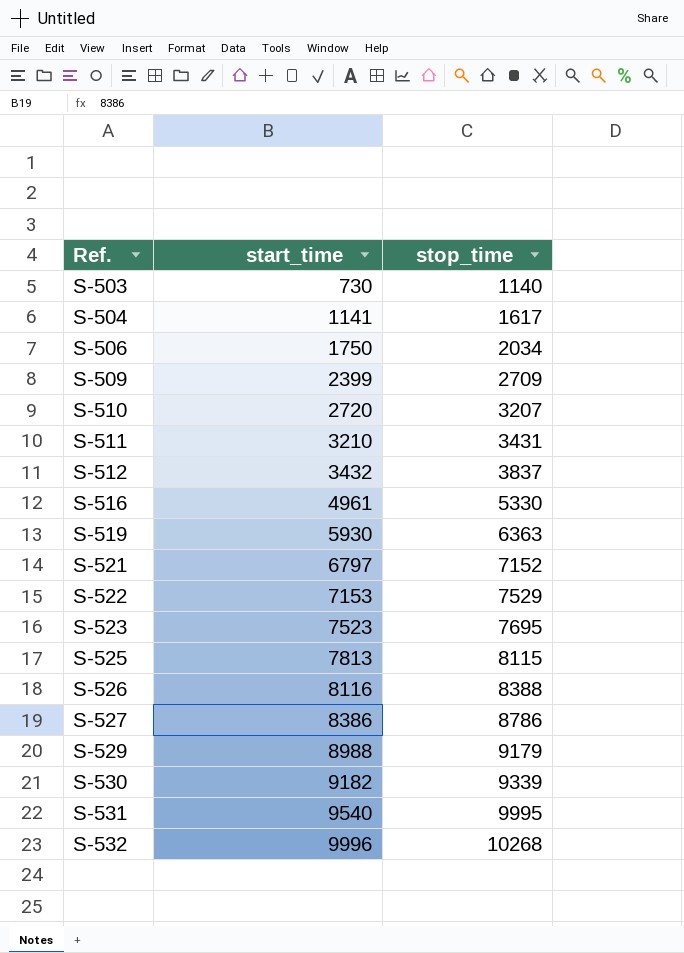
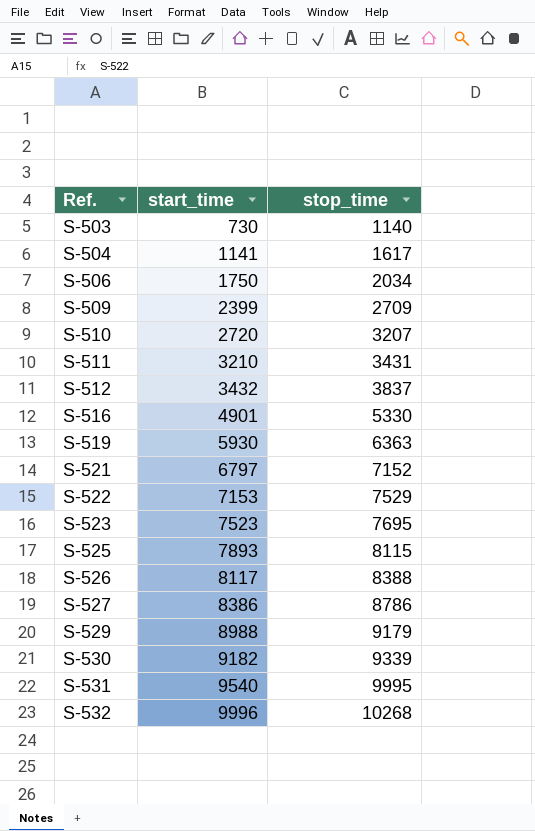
S-516 | start_time: 4961 -> 4901
S-525 | start_time: 7813 -> 7893
S-526 | start_time: 8116 -> 8117

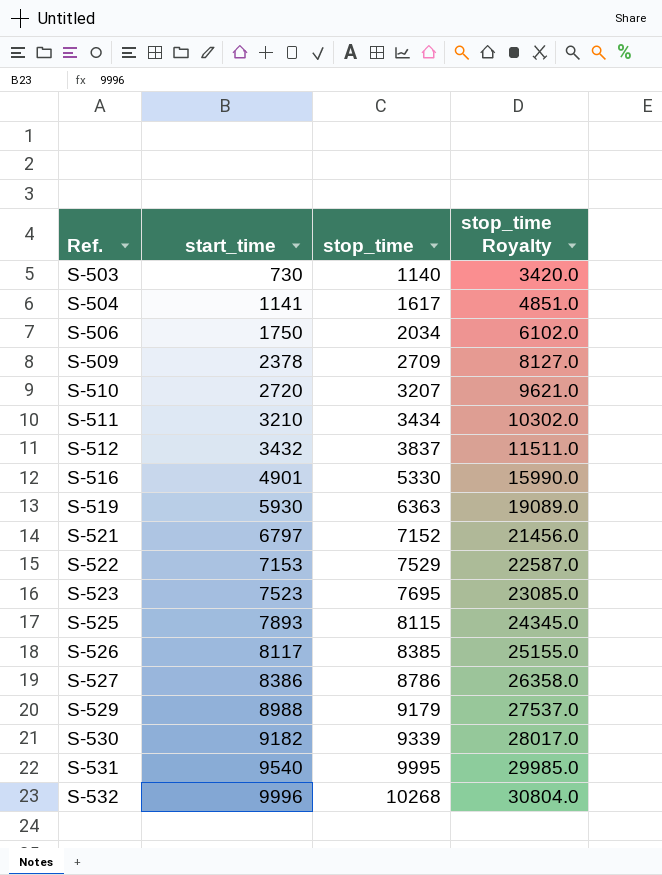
column stop_time Royalty | formula: none -> [stop_time] * 3
S-509 | start_time: 2399 -> 2378
S-511 | stop_time: 3431 -> 3434
S-526 | stop_time: 8388 -> 8385

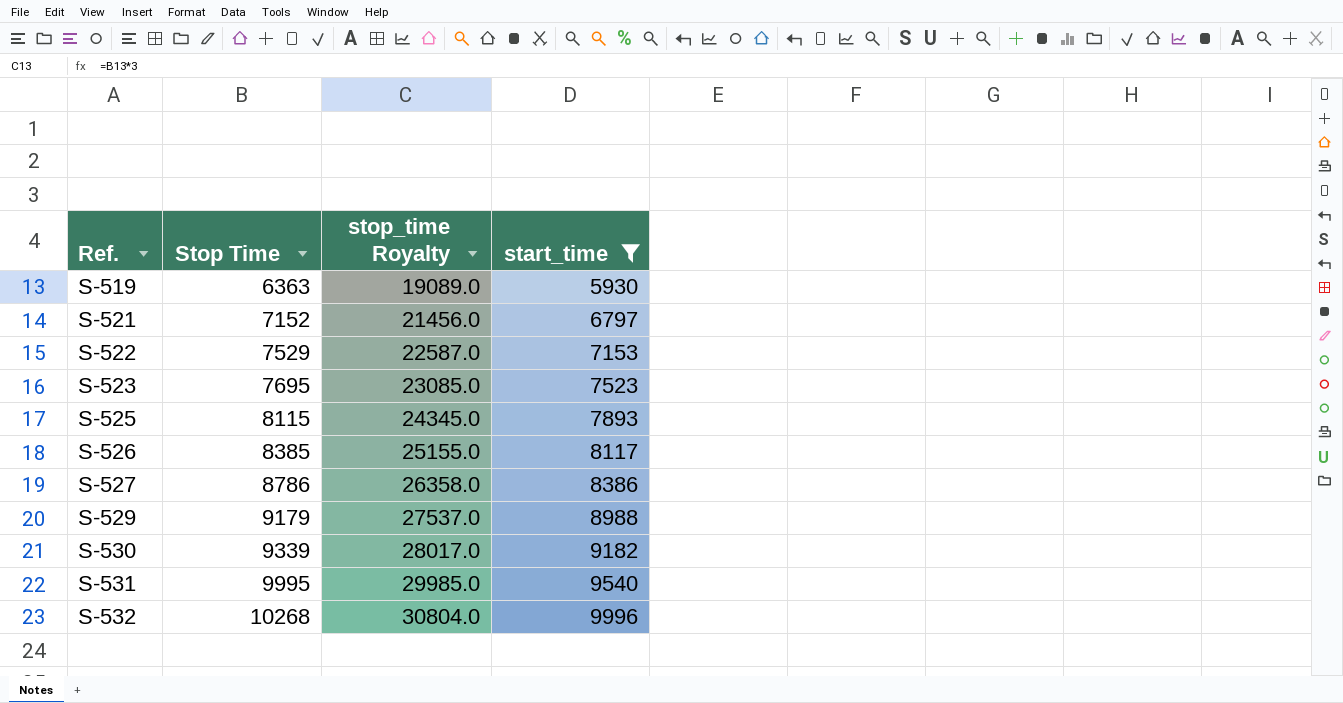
filter: none -> start_time >= 5930
column name: stop_time -> Stop Time
column start_time | position: 2 -> 4

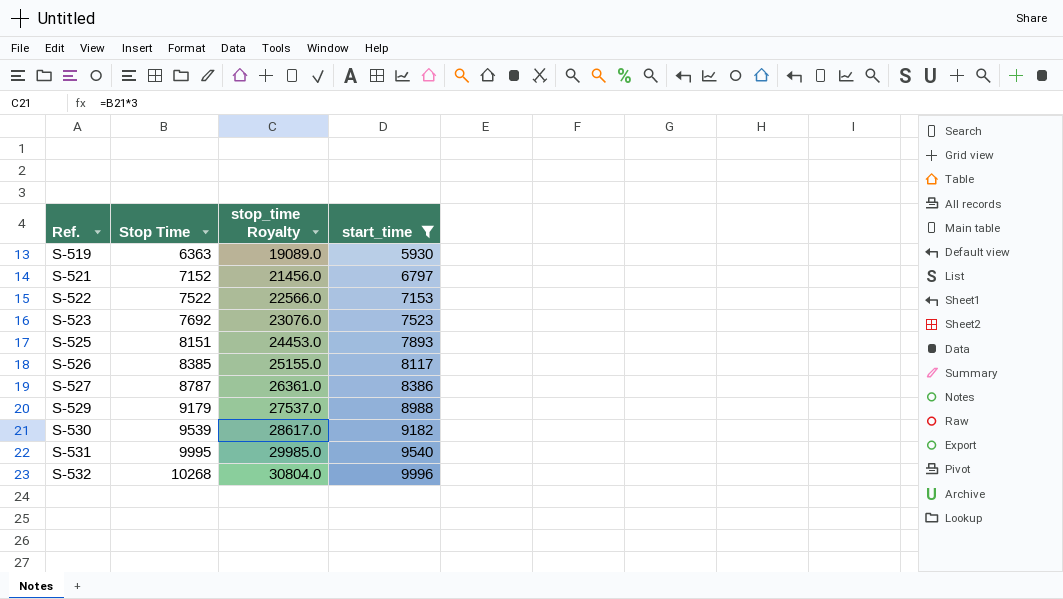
S-522 | Stop Time: 7529 -> 7522
S-522 | stop_time Royalty: 22587.0 -> 22566.0
S-523 | Stop Time: 7695 -> 7692
S-523 | stop_time Royalty: 23085.0 -> 23076.0
S-525 | Stop Time: 8115 -> 8151
S-525 | stop_time Royalty: 24345.0 -> 24453.0
S-527 | Stop Time: 8786 -> 8787
S-527 | stop_time Royalty: 26358.0 -> 26361.0
S-530 | Stop Time: 9339 -> 9539
S-530 | stop_time Royalty: 28017.0 -> 28617.0

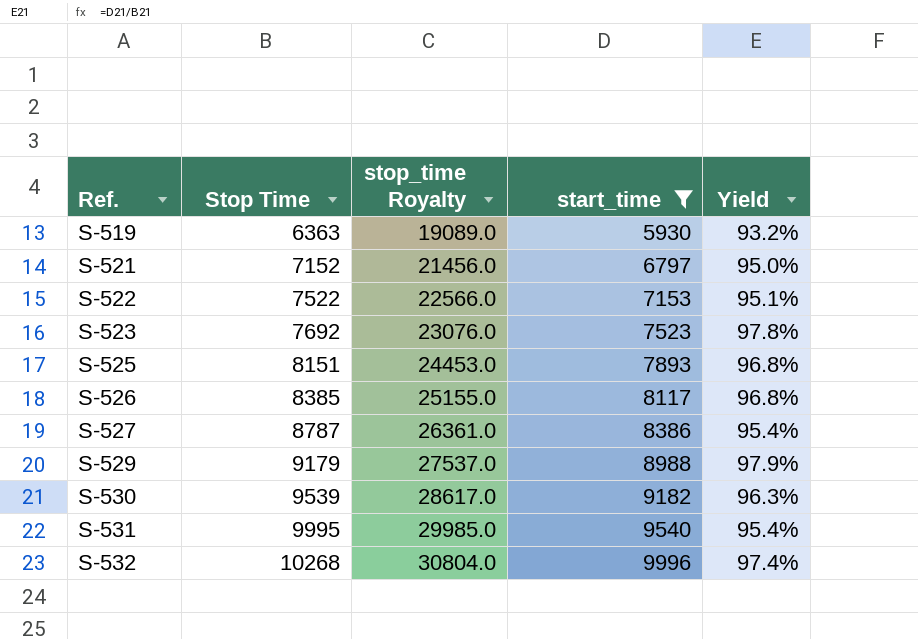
column Yield | formula: none -> [start_time] / [Stop Time]

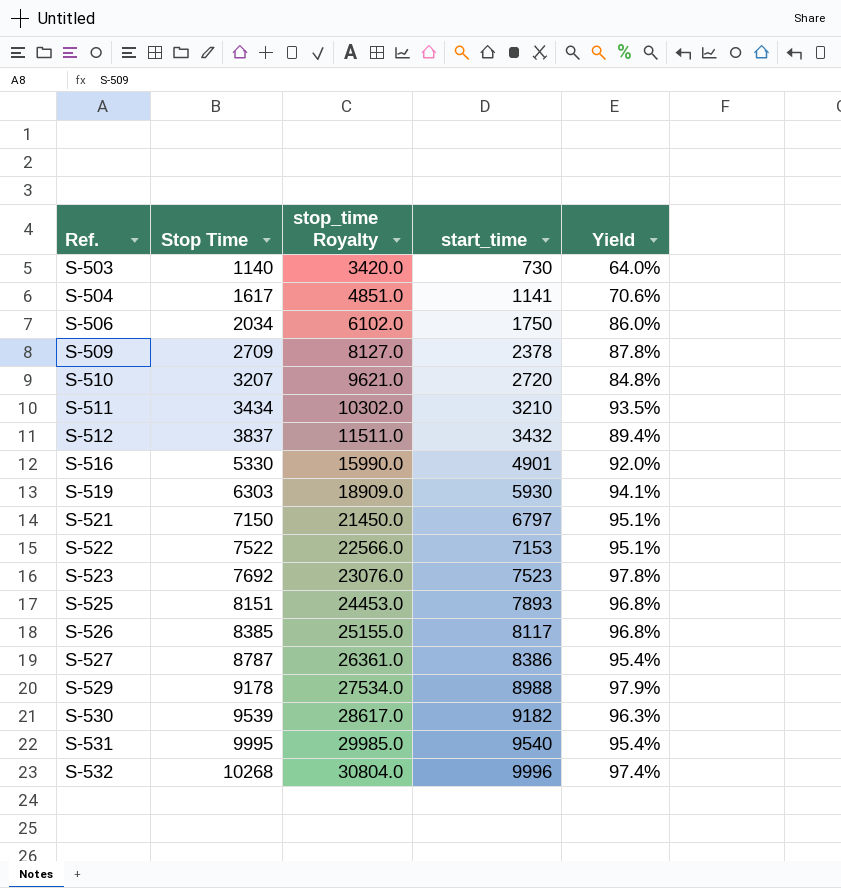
filter: start_time >= 5930 -> none
S-519 | Stop Time: 6363 -> 6303
S-519 | stop_time Royalty: 19089.0 -> 18909.0
S-519 | Yield: 93.2% -> 94.1%
S-521 | Stop Time: 7152 -> 7150
S-521 | stop_time Royalty: 21456.0 -> 21450.0
S-521 | Yield: 95.0% -> 95.1%
S-529 | Stop Time: 9179 -> 9178
S-529 | stop_time Royalty: 27537.0 -> 27534.0

